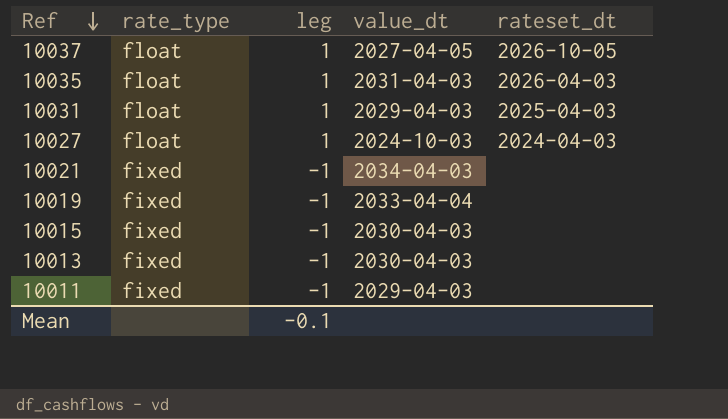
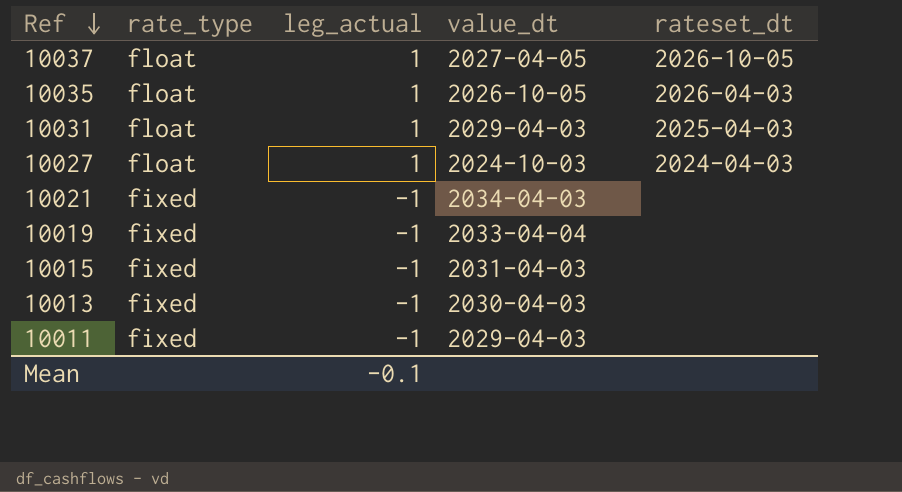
column name: leg -> leg_actual
10035 | value_dt: 2031-04-03 -> 2026-10-05
10015 | value_dt: 2030-04-03 -> 2031-04-03

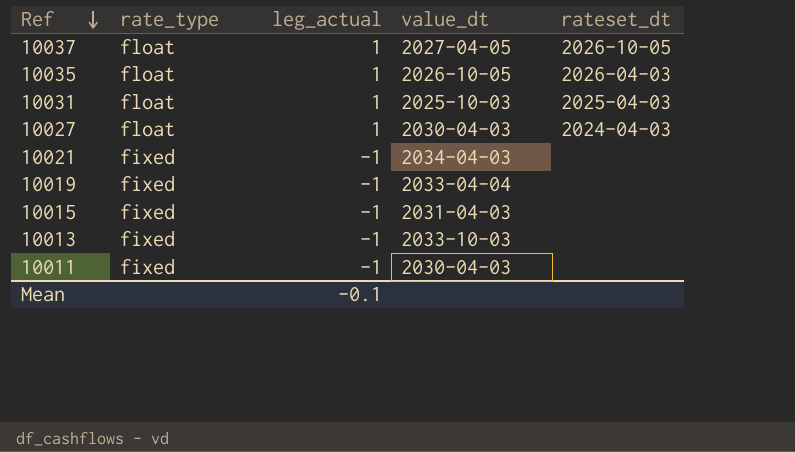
10031 | value_dt: 2029-04-03 -> 2025-10-03
10027 | value_dt: 2024-10-03 -> 2030-04-03
10013 | value_dt: 2030-04-03 -> 2033-10-03
10011 | value_dt: 2029-04-03 -> 2030-04-03

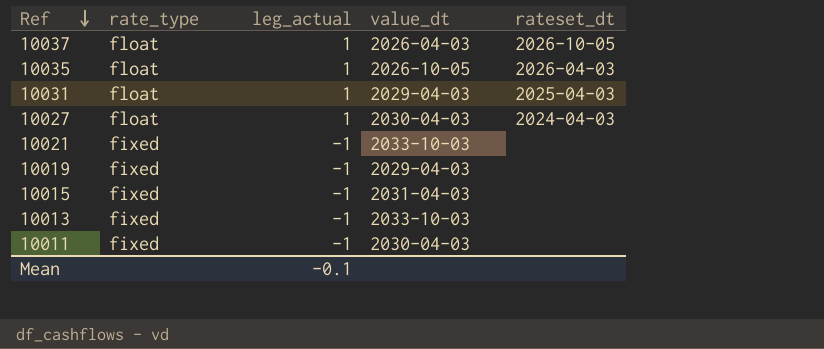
10037 | value_dt: 2027-04-05 -> 2026-04-03
10031 | value_dt: 2025-10-03 -> 2029-04-03
10021 | value_dt: 2034-04-03 -> 2033-10-03
10019 | value_dt: 2033-04-04 -> 2029-04-03

